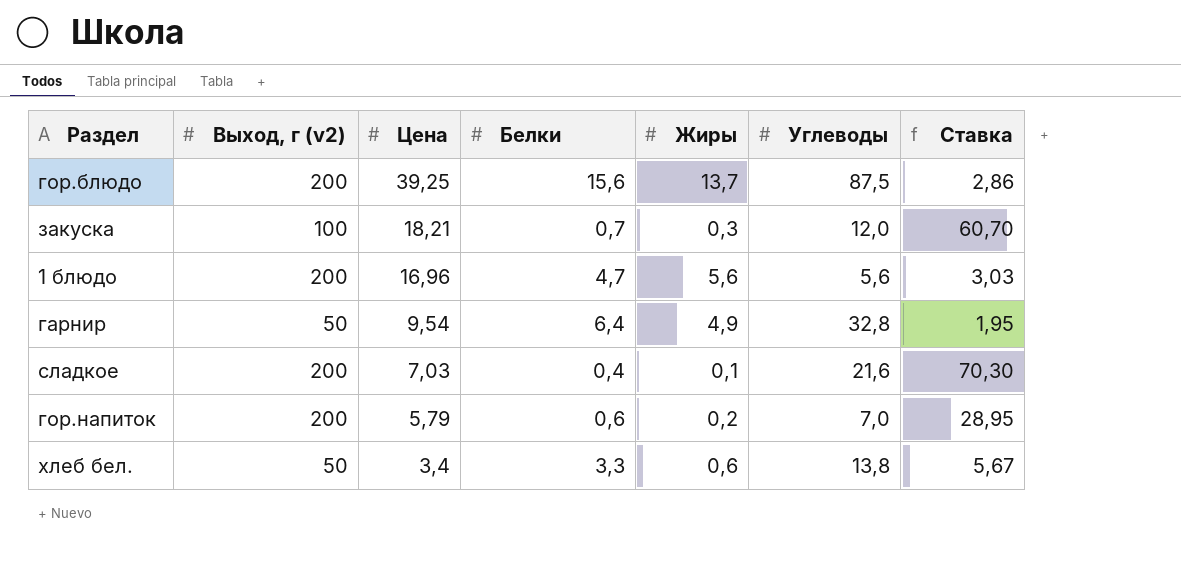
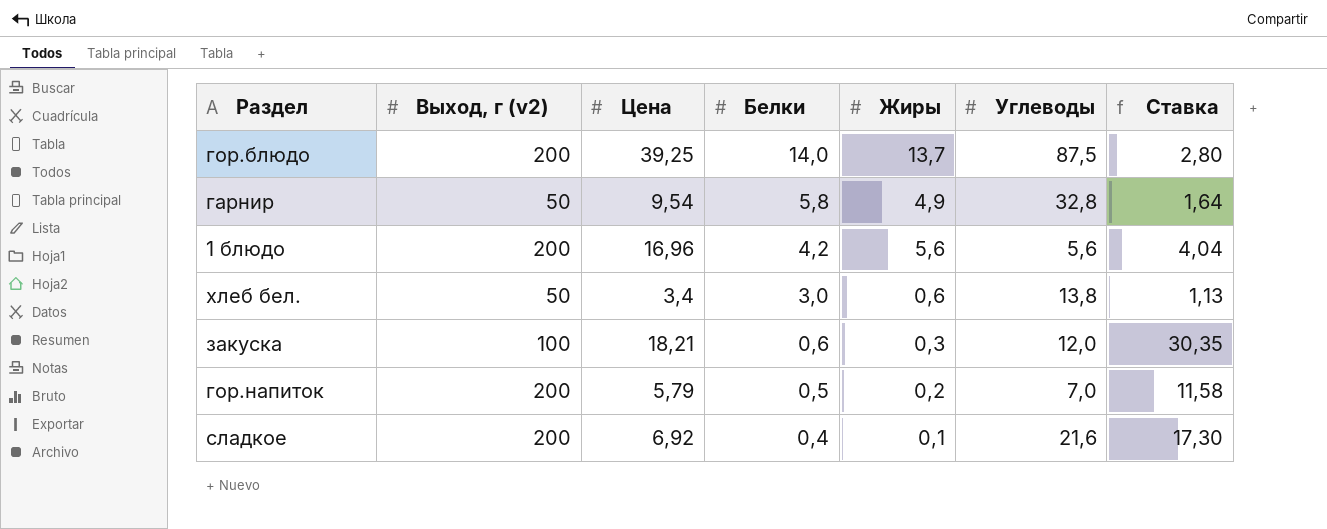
row order: Цена descending -> Белки descending
column Ставка | formula: [Цена] / [Жиры] -> [Цена] / [Белки]
гор.блюдо | Белки: 15,6 -> 14,0
гарнир | Белки: 6,4 -> 5,8
1 блюдо | Белки: 4,7 -> 4,2
хлеб бел. | Белки: 3,3 -> 3,0
закуска | Белки: 0,7 -> 0,6
гор.напиток | Белки: 0,6 -> 0,5
сладкое | Цена: 7,03 -> 6,92

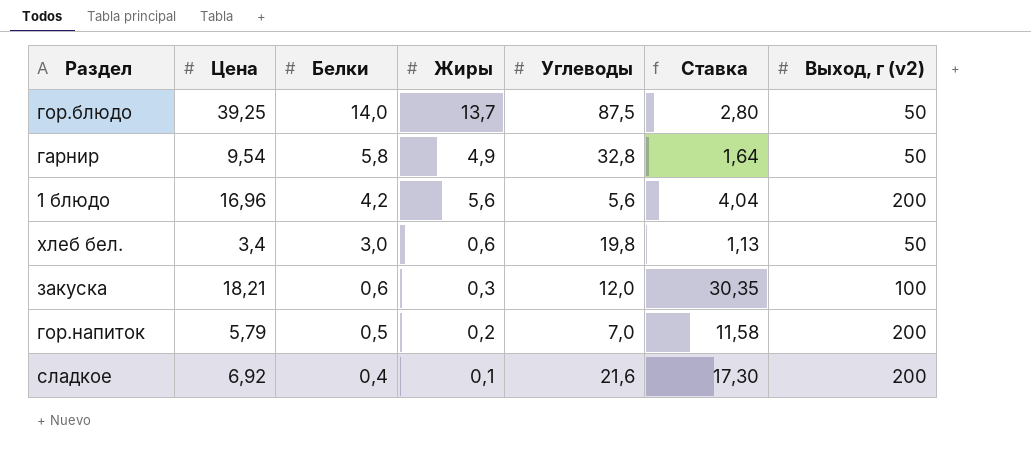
column Выход, г (v2) | position: 2 -> 7
гор.блюдо | Выход, г (v2): 200 -> 50
хлеб бел. | Углеводы: 13,8 -> 19,8

